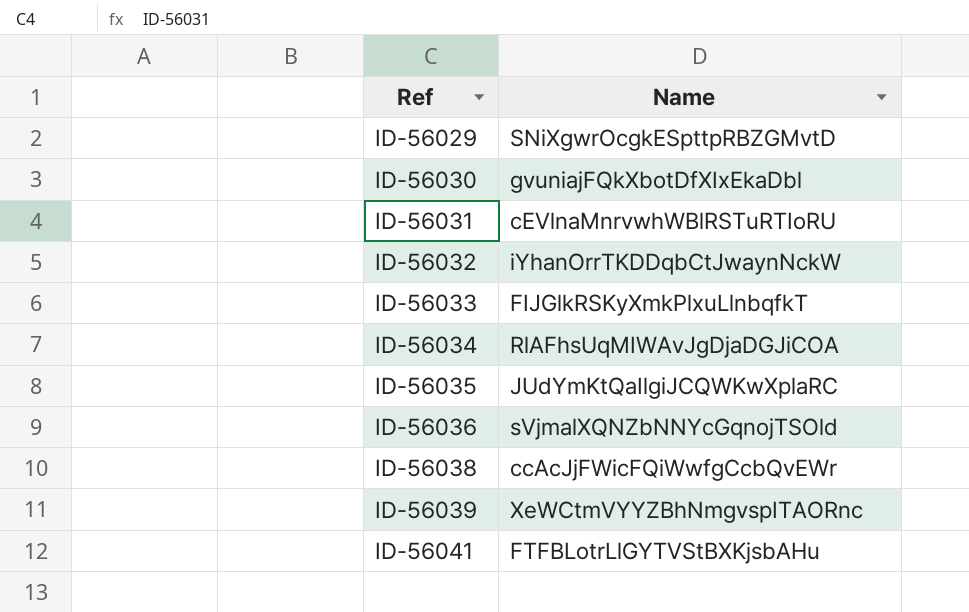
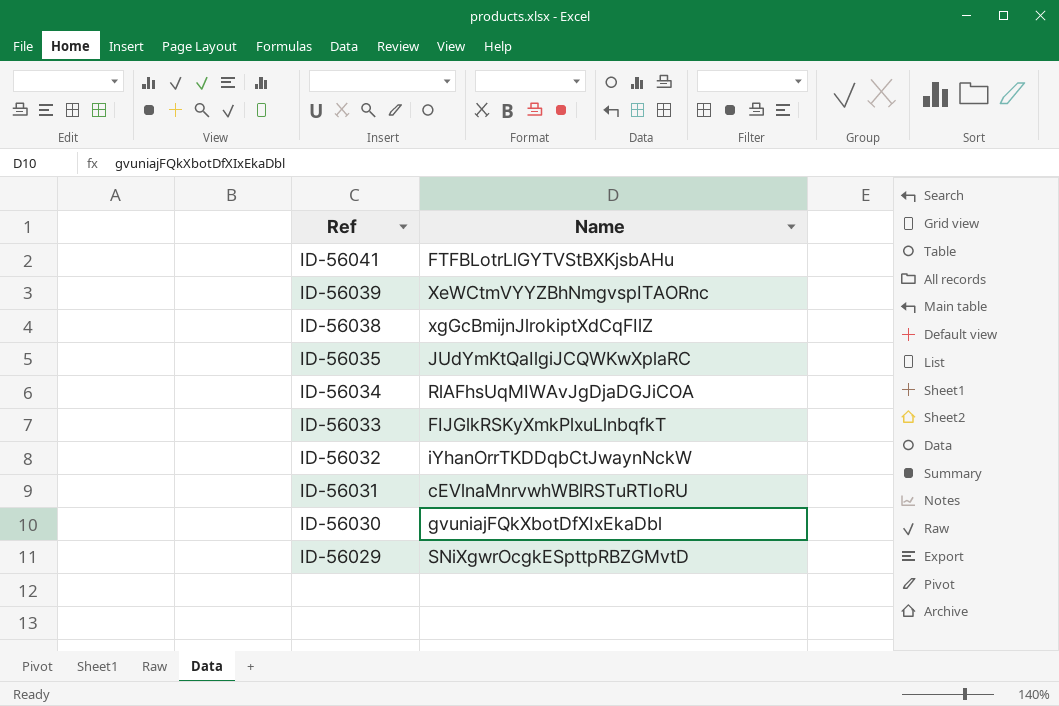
row order: Ref ascending -> Ref descending
row ID-56036: sVjmalXQNZbNNYcGqnojTSOld -> none
ID-56038 | Name: ccAcJjFWicFQiWwfgCcbQvEWr -> xgGcBmijnJlrokiptXdCqFIlZ

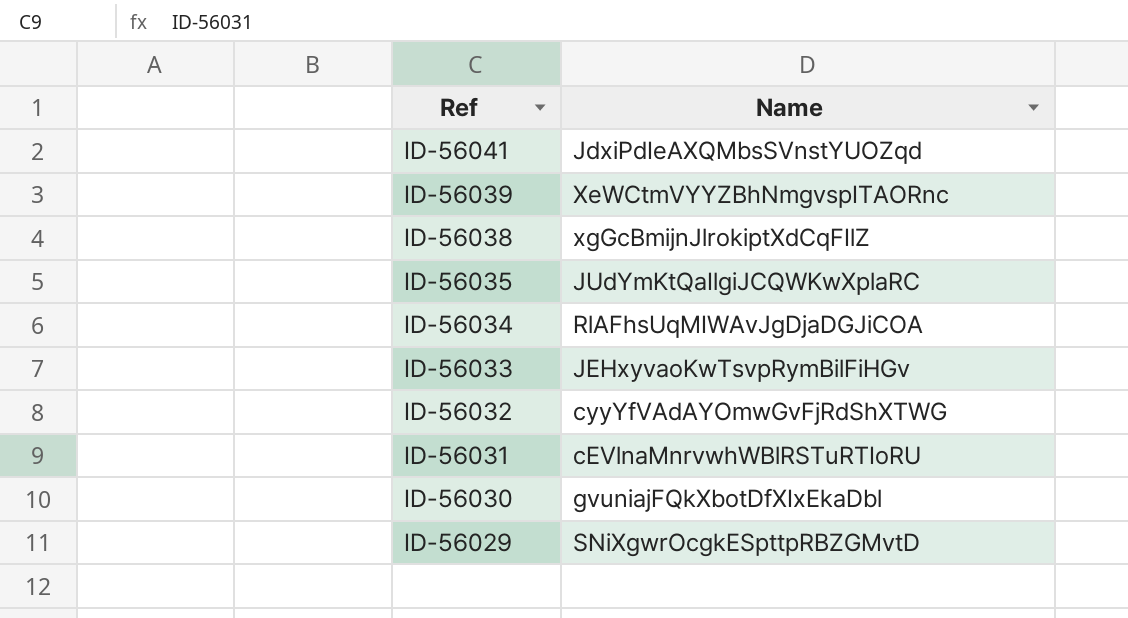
ID-56041 | Name: FTFBLotrLlGYTVStBXKjsbAHu -> JdxiPdIeAXQMbsSVnstYUOZqd
ID-56033 | Name: FIJGlkRSKyXmkPlxuLlnbqfkT -> JEHxyvaoKwTsvpRymBilFiHGv
ID-56032 | Name: iYhanOrrTKDDqbCtJwaynNckW -> cyyYfVAdAYOmwGvFjRdShXTWG

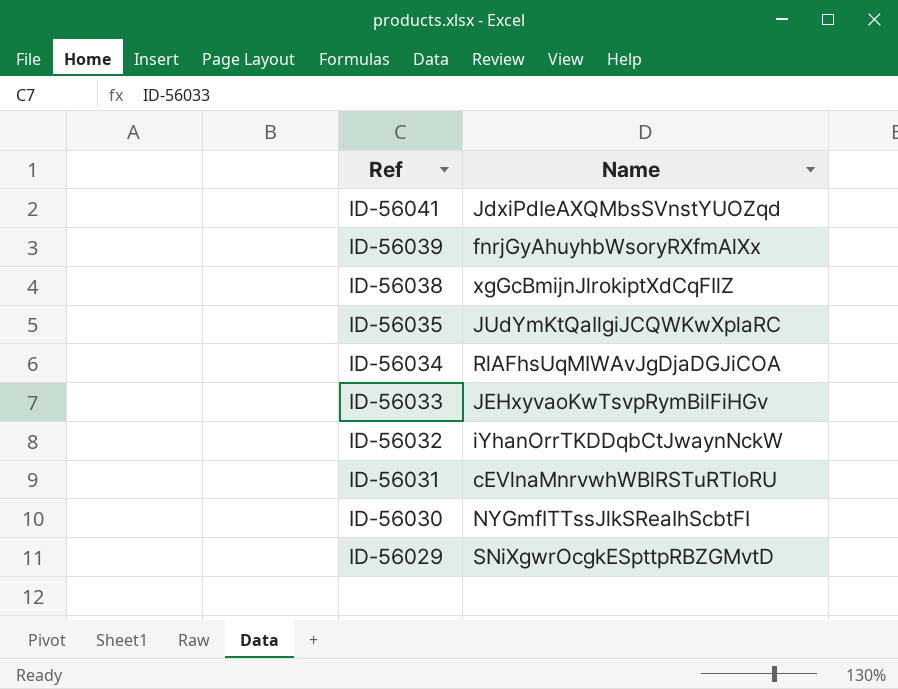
ID-56039 | Name: XeWCtmVYYZBhNmgvspITAORnc -> fnrjGyAhuyhbWsoryRXfmAlXx
ID-56032 | Name: cyyYfVAdAYOmwGvFjRdShXTWG -> iYhanOrrTKDDqbCtJwaynNckW
ID-56030 | Name: gvuniajFQkXbotDfXIxEkaDbl -> NYGmfITTssJlkSReaIhScbtFI

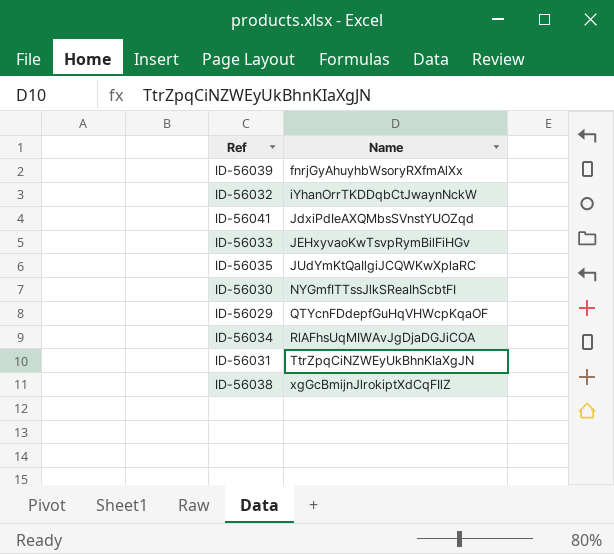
row order: Ref descending -> Name ascending
ID-56029 | Name: SNiXgwrOcgkESpttpRBZGMvtD -> QTYcnFDdepfGuHqVHWcpKqaOF
ID-56031 | Name: cEVlnaMnrvwhWBlRSTuRTIoRU -> TtrZpqCiNZWEyUkBhnKIaXgJN

